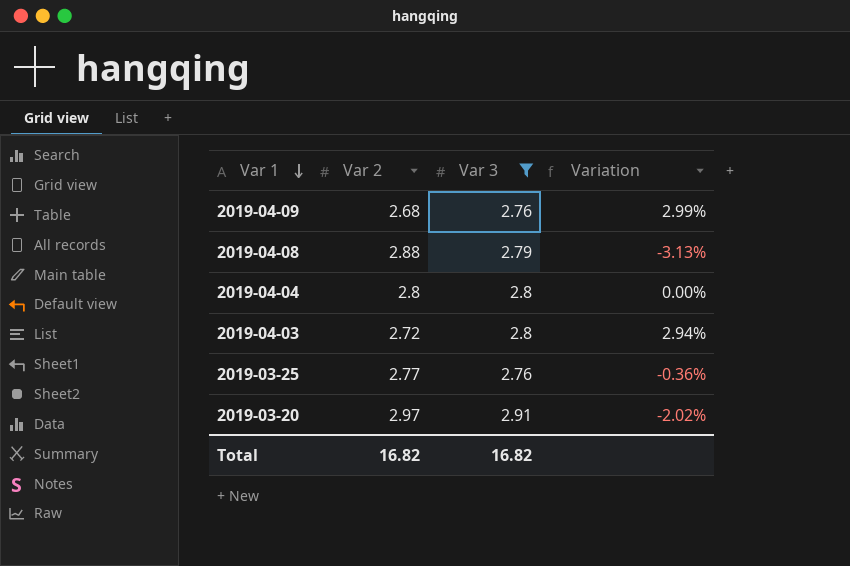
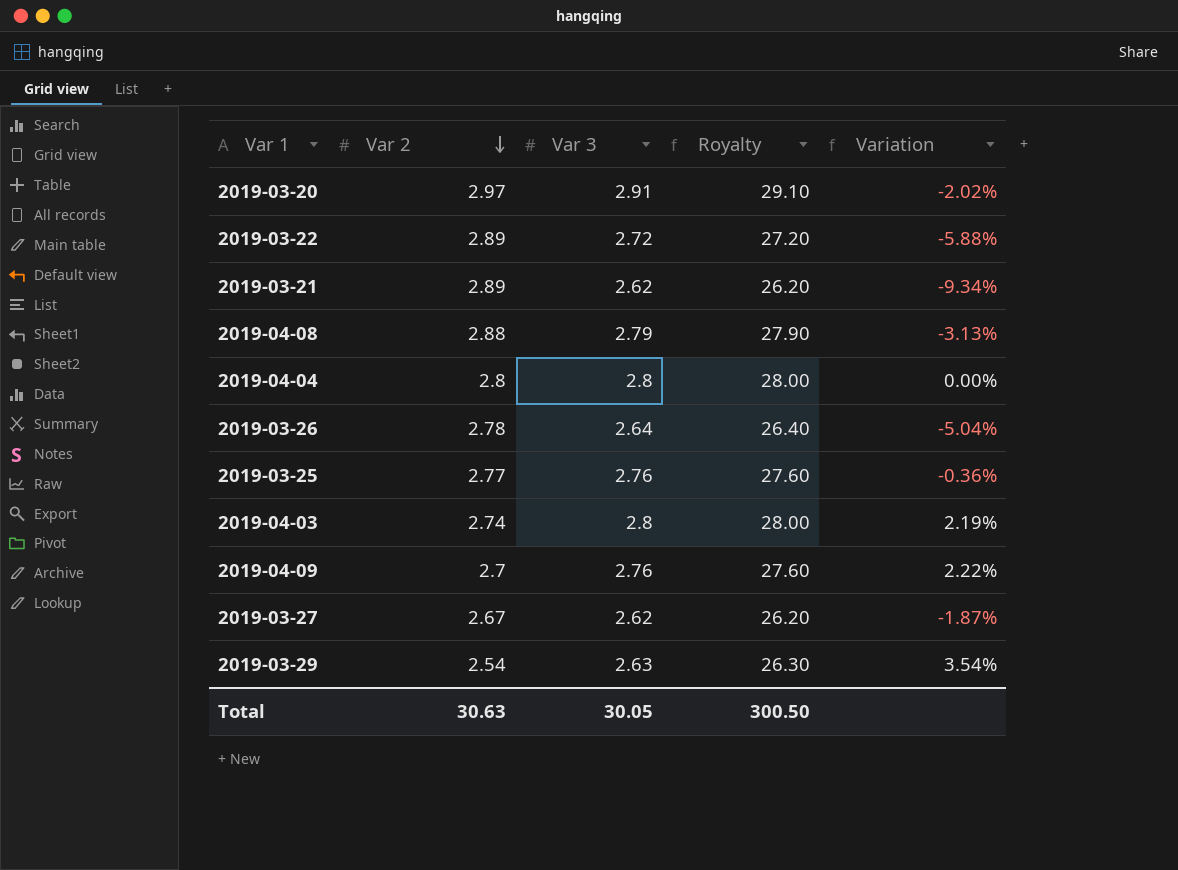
filter: Var 3 >= 2.76 -> none
row order: Var 1 descending -> Var 2 descending
column Royalty | formula: none -> [Var 3] * 10
2019-04-03 | Var 2: 2.72 -> 2.74
2019-04-03 | Variation: 2.94% -> 2.19%
2019-04-09 | Var 2: 2.68 -> 2.7
2019-04-09 | Variation: 2.99% -> 2.22%
Total | Var 2: 16.82 -> 30.63
Total | Var 3: 16.82 -> 30.05

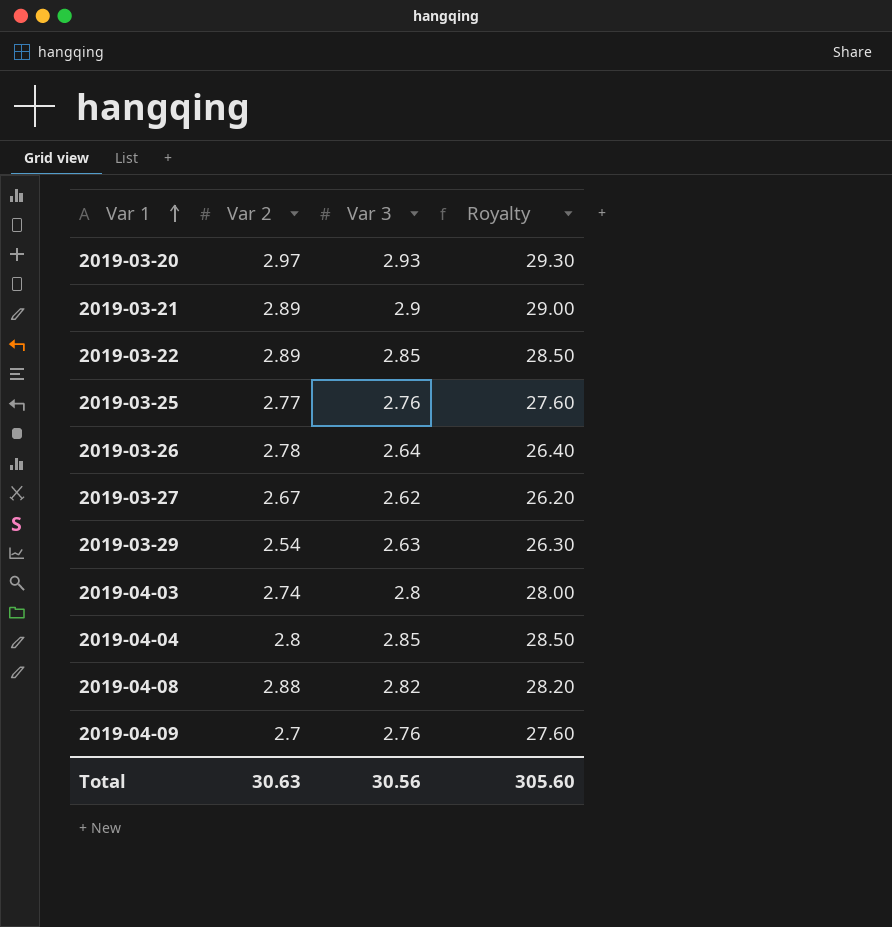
row order: Var 2 descending -> Var 1 ascending
column Variation | formula: ([Var 3] - [Var 2]) / [Var 2] -> none
2019-03-20 | Var 3: 2.91 -> 2.93
2019-03-20 | Royalty: 29.10 -> 29.30
2019-03-21 | Var 3: 2.62 -> 2.9
2019-03-21 | Royalty: 26.20 -> 29.00
2019-03-22 | Var 3: 2.72 -> 2.85
2019-03-22 | Royalty: 27.20 -> 28.50
2019-04-04 | Var 3: 2.8 -> 2.85
2019-04-04 | Royalty: 28.00 -> 28.50
2019-04-08 | Var 3: 2.79 -> 2.82
2019-04-08 | Royalty: 27.90 -> 28.20
Total | Var 3: 30.05 -> 30.56
Total | Royalty: 300.50 -> 305.60

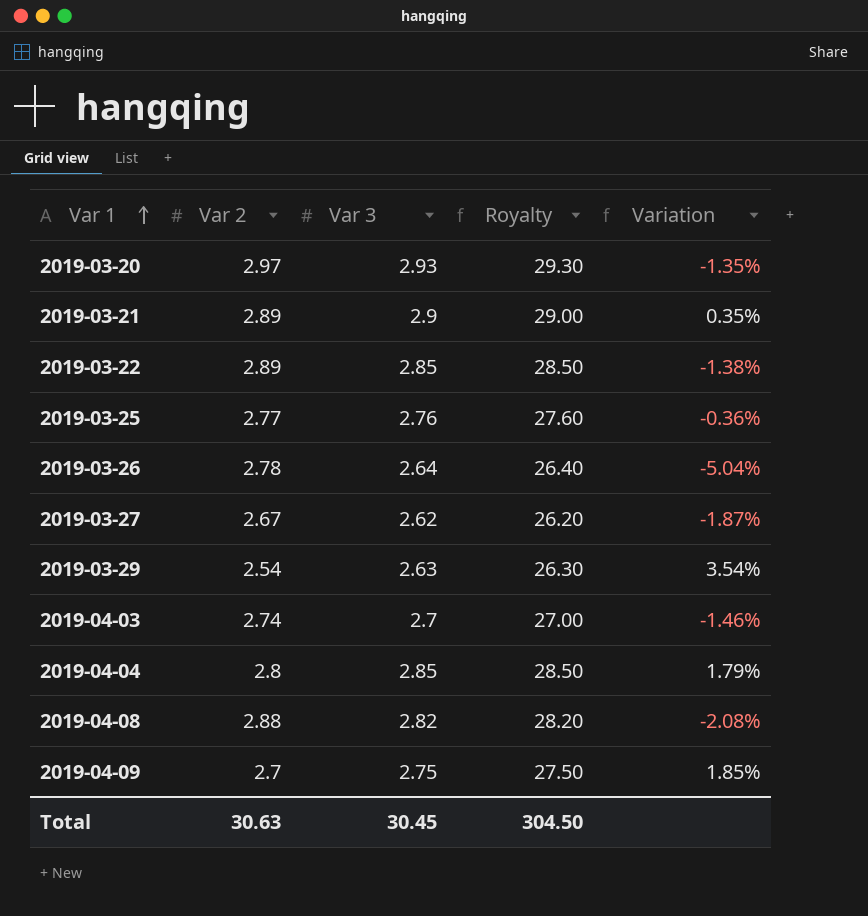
column Variation | formula: none -> ([Var 3] - [Var 2]) / [Var 2]
2019-04-03 | Var 3: 2.8 -> 2.7
2019-04-03 | Royalty: 28.00 -> 27.00
2019-04-09 | Var 3: 2.76 -> 2.75
2019-04-09 | Royalty: 27.60 -> 27.50
Total | Var 3: 30.56 -> 30.45
Total | Royalty: 305.60 -> 304.50

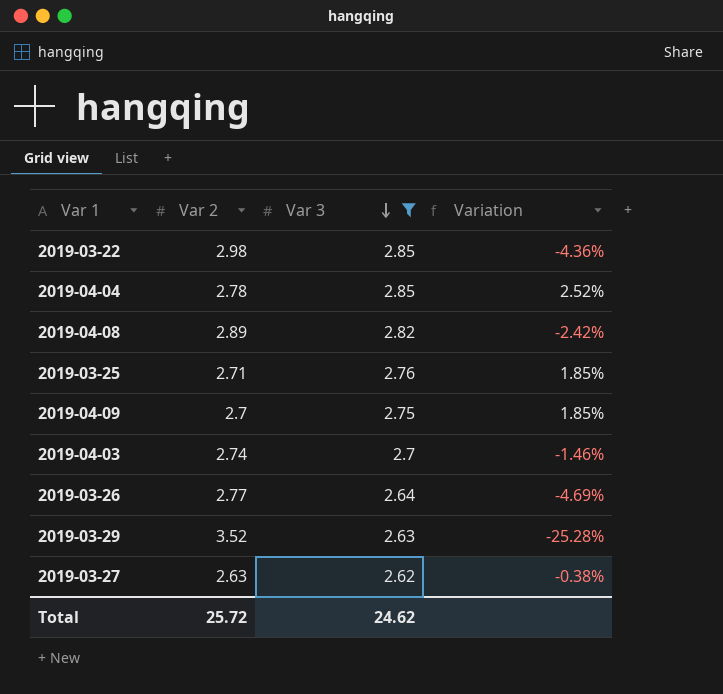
filter: none -> Var 3 <= 2.85
row order: Var 1 ascending -> Var 3 descending
column Royalty | formula: [Var 3] * 10 -> none
2019-03-22 | Var 2: 2.89 -> 2.98
2019-03-22 | Variation: -1.38% -> -4.36%
2019-04-04 | Var 2: 2.8 -> 2.78
2019-04-04 | Variation: 1.79% -> 2.52%
2019-04-08 | Var 2: 2.88 -> 2.89
2019-04-08 | Variation: -2.08% -> -2.42%
2019-03-25 | Var 2: 2.77 -> 2.71
2019-03-25 | Variation: -0.36% -> 1.85%
2019-03-26 | Var 2: 2.78 -> 2.77
2019-03-26 | Variation: -5.04% -> -4.69%
2019-03-29 | Var 2: 2.54 -> 3.52
2019-03-29 | Variation: 3.54% -> -25.28%
2019-03-27 | Var 2: 2.67 -> 2.63
2019-03-27 | Variation: -1.87% -> -0.38%
Total | Var 2: 30.63 -> 25.72
Total | Var 3: 30.45 -> 24.62

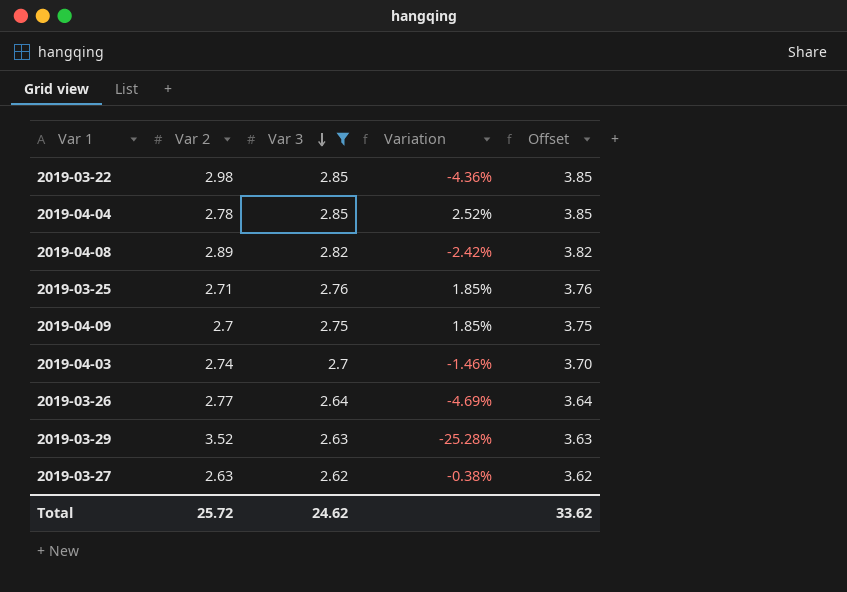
column Offset | formula: none -> [Var 3] + 1

